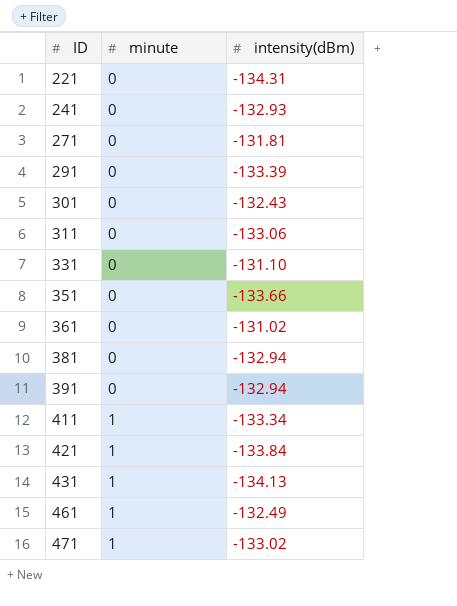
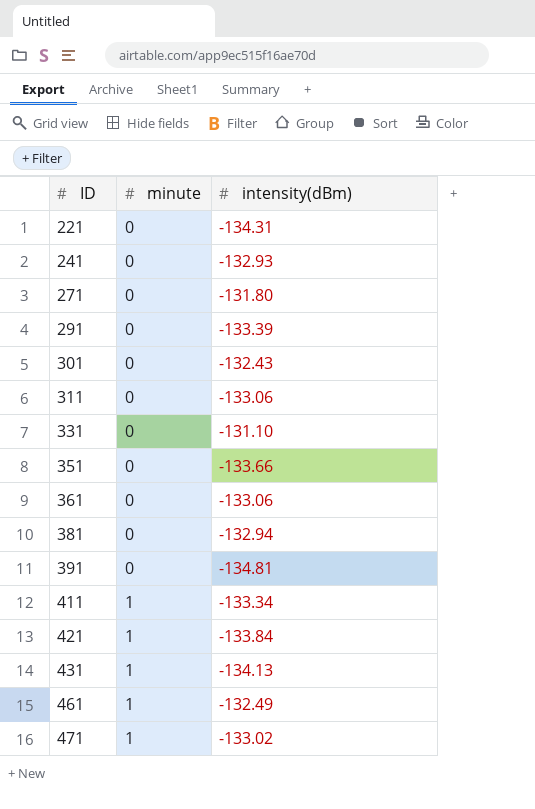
271 | intensity(dBm): -131.81 -> -131.80
361 | intensity(dBm): -131.02 -> -133.06
391 | intensity(dBm): -132.94 -> -134.81

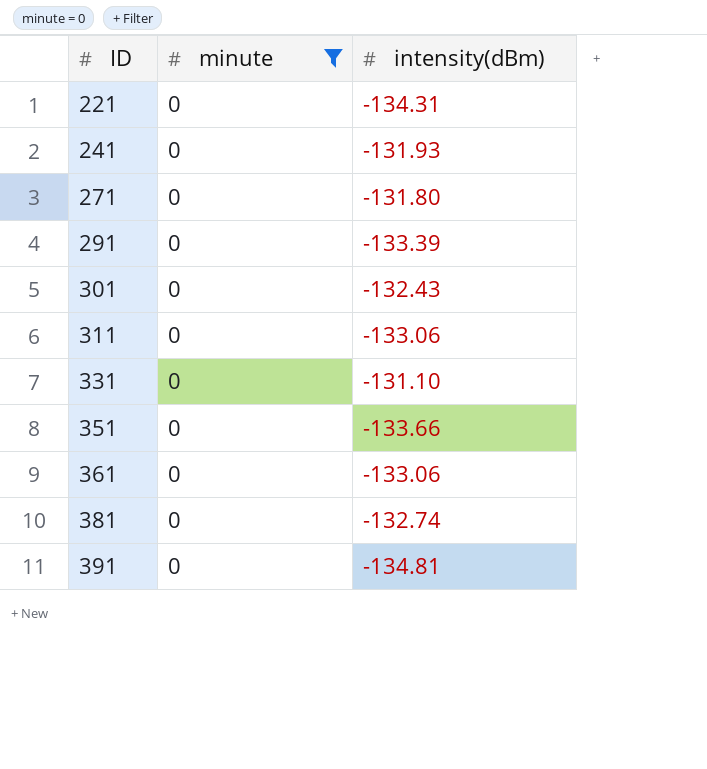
filter: none -> minute = 0
241 | intensity(dBm): -132.93 -> -131.93
381 | intensity(dBm): -132.94 -> -132.74

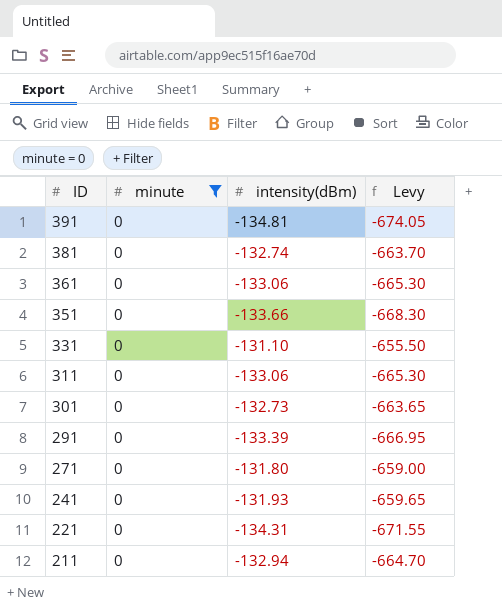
row order: ID ascending -> ID descending
column Levy | formula: none -> [intensity(dBm)] * 5
301 | intensity(dBm): -132.43 -> -132.73
row 211: none -> 0 | -132.94 | -664.70

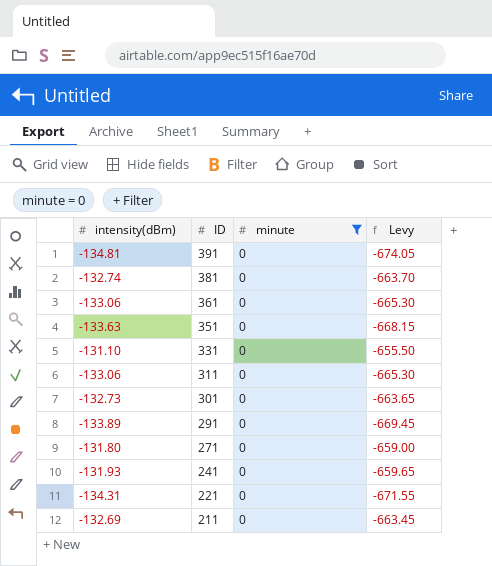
column intensity(dBm) | position: 3 -> 1
351 | intensity(dBm): -133.66 -> -133.63
351 | Levy: -668.30 -> -668.15
291 | intensity(dBm): -133.39 -> -133.89
291 | Levy: -666.95 -> -669.45
211 | intensity(dBm): -132.94 -> -132.69
211 | Levy: -664.70 -> -663.45

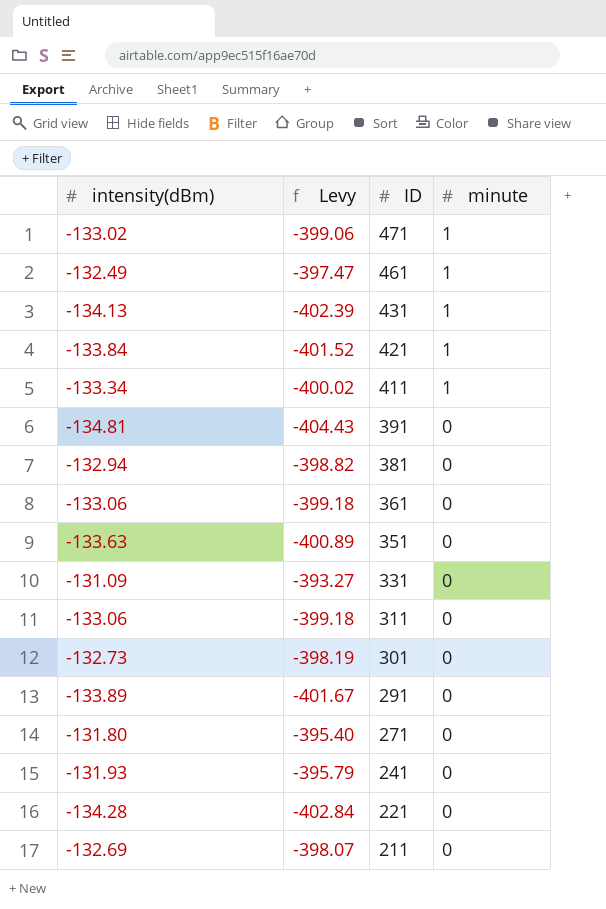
filter: minute = 0 -> none
column Levy | formula: [intensity(dBm)] * 5 -> [intensity(dBm)] * 3
column Levy | position: 4 -> 2
381 | intensity(dBm): -132.74 -> -132.94
331 | intensity(dBm): -131.10 -> -131.09
221 | intensity(dBm): -134.31 -> -134.28

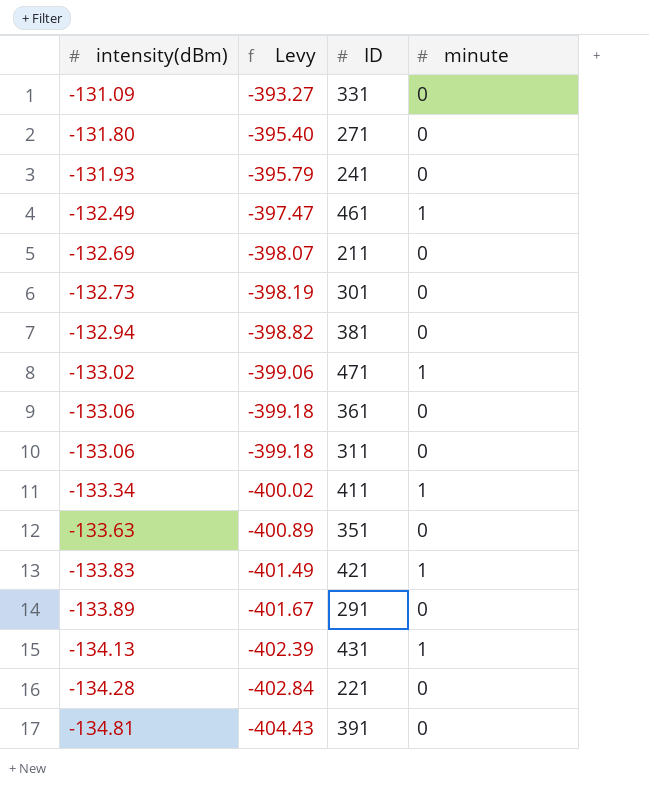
row order: ID descending -> intensity(dBm) descending
421 | intensity(dBm): -133.84 -> -133.83
421 | Levy: -401.52 -> -401.49

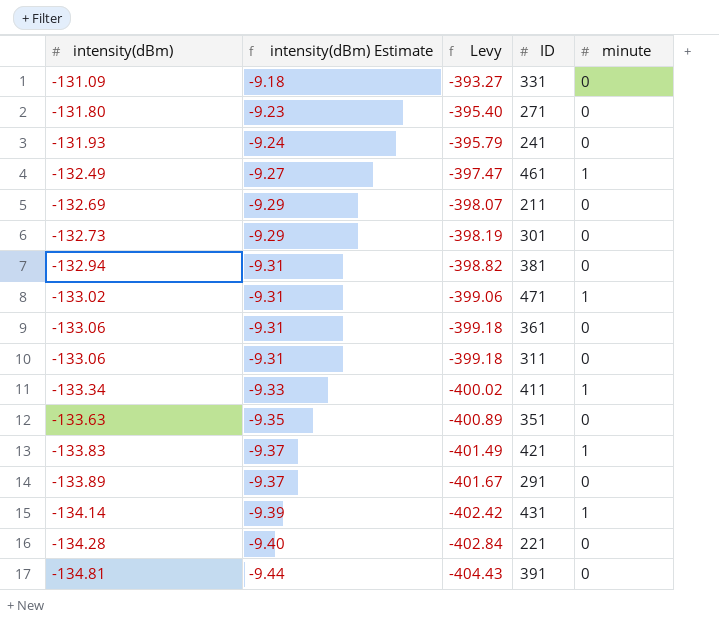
column intensity(dBm) Estimate | formula: none -> [intensity(dBm)] * 0.07
431 | intensity(dBm): -134.13 -> -134.14
431 | Levy: -402.39 -> -402.42

